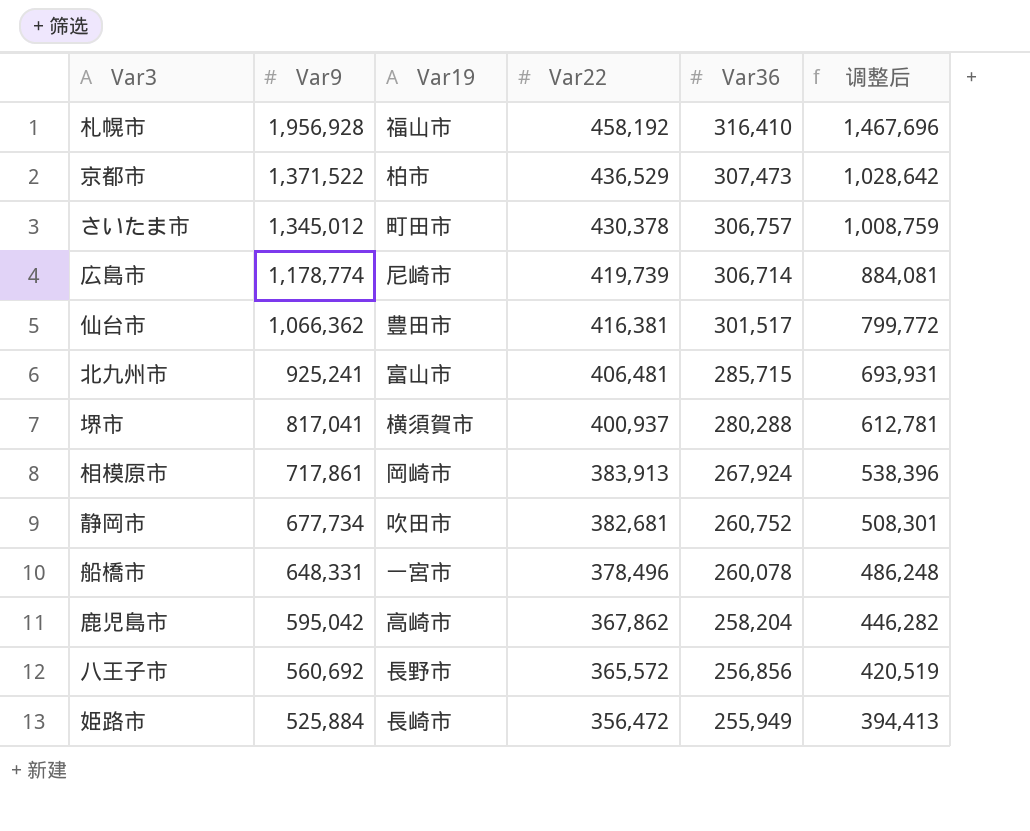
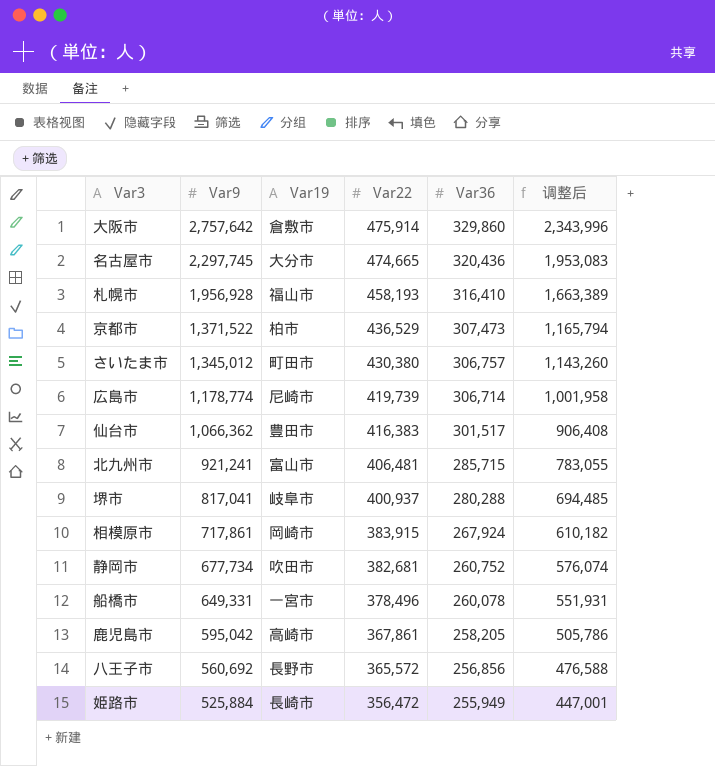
column 调整后 | formula: [Var9] * 0.75 -> [Var9] * 0.85
row 大阪市: none -> 2,757,642 | 倉敷市 | 475,914 | 329,860 | 2,343,996
row 名古屋市: none -> 2,297,745 | 大分市 | 474,665 | 320,436 | 1,953,083
札幌市 | Var22: 458,192 -> 458,193
さいたま市 | Var22: 430,378 -> 430,380
仙台市 | Var22: 416,381 -> 416,383
北九州市 | Var9: 925,241 -> 921,241
堺市 | Var19: 横須賀市 -> 岐阜市
相模原市 | Var22: 383,913 -> 383,915
船橋市 | Var9: 648,331 -> 649,331
鹿児島市 | Var22: 367,862 -> 367,861
鹿児島市 | Var36: 258,204 -> 258,205

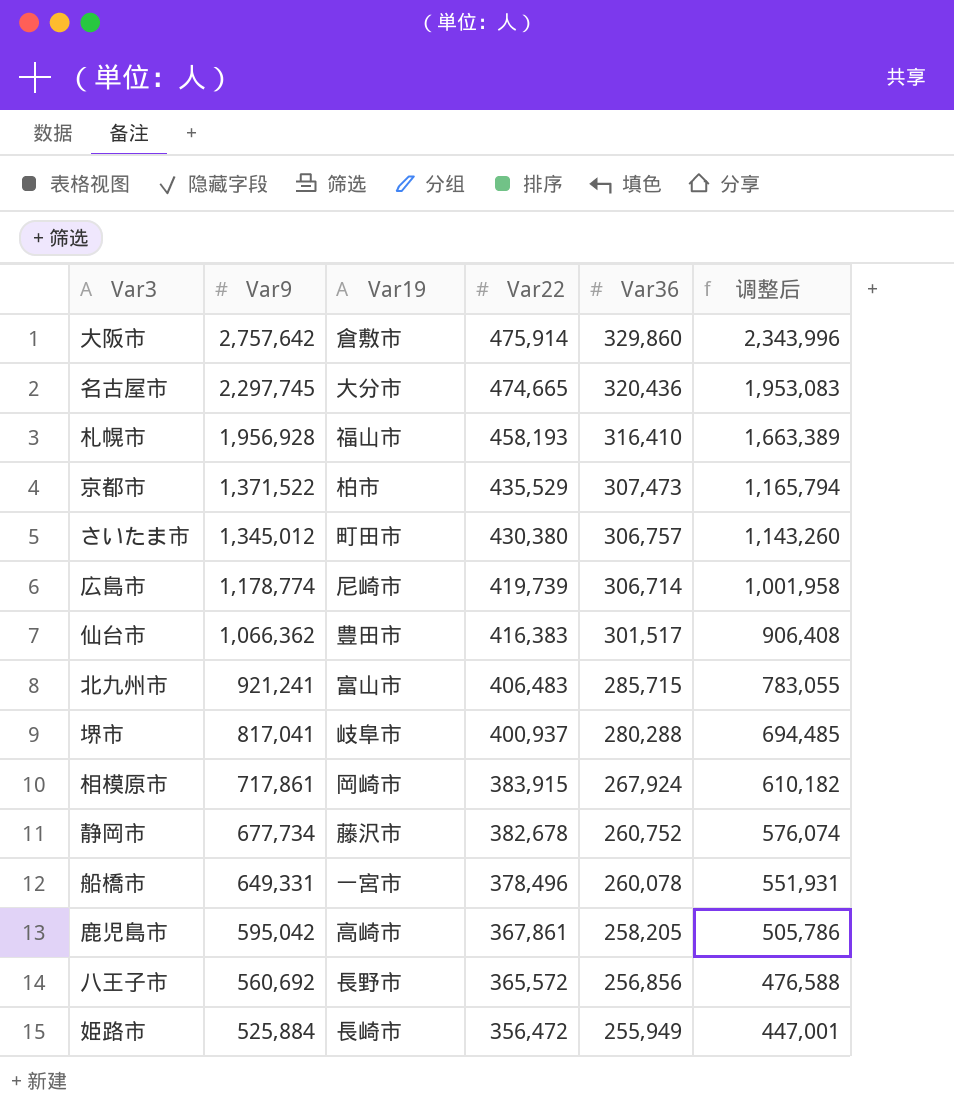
京都市 | Var22: 436,529 -> 435,529
北九州市 | Var22: 406,481 -> 406,483
静岡市 | Var19: 吹田市 -> 藤沢市
静岡市 | Var22: 382,681 -> 382,678

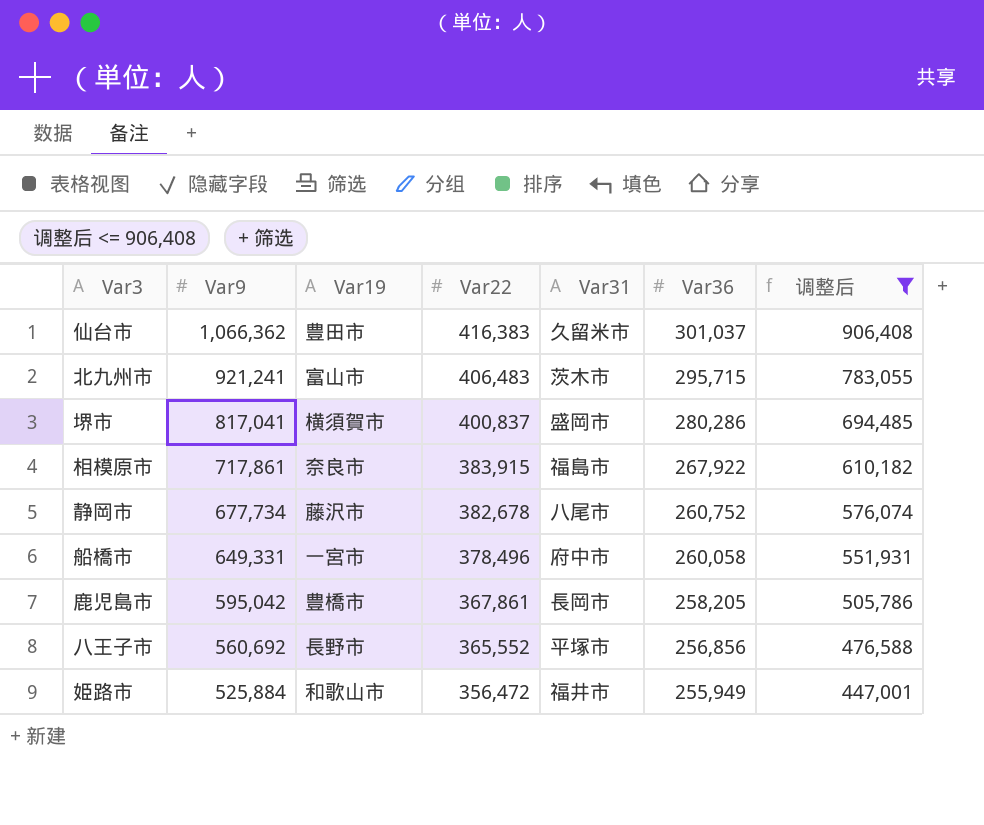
filter: none -> 调整后 <= 906,408
column Var31 | position: none -> 5
仙台市 | Var36: 301,517 -> 301,037
北九州市 | Var36: 285,715 -> 295,715
堺市 | Var19: 岐阜市 -> 横須賀市
堺市 | Var22: 400,937 -> 400,837
堺市 | Var36: 280,288 -> 280,286
相模原市 | Var19: 岡崎市 -> 奈良市
相模原市 | Var36: 267,924 -> 267,922
船橋市 | Var36: 260,078 -> 260,058
鹿児島市 | Var19: 高崎市 -> 豊橋市
八王子市 | Var22: 365,572 -> 365,552
姫路市 | Var19: 長崎市 -> 和歌山市

